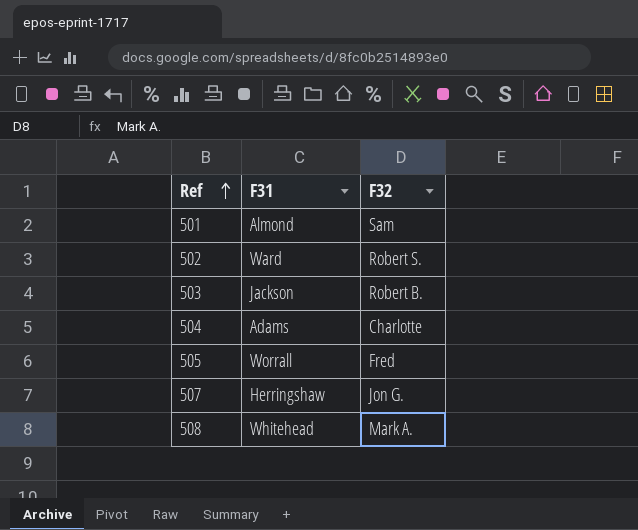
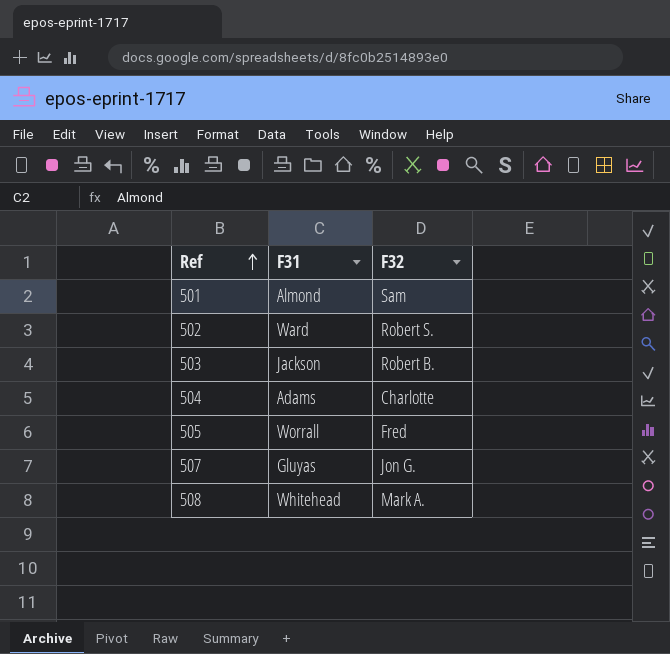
507 | F31: Herringshaw -> Gluyas

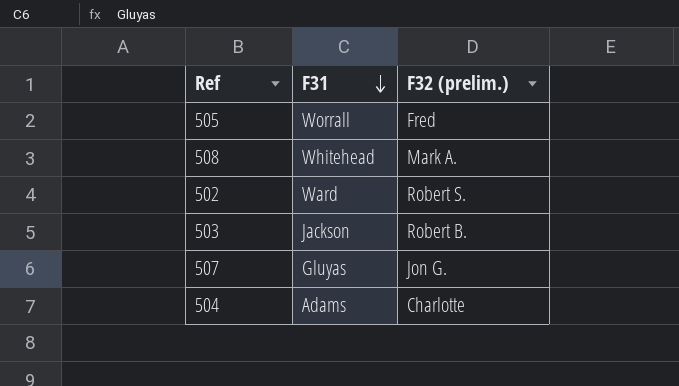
row order: Ref ascending -> F31 descending
column name: F32 -> F32 (prelim.)
row 501: Almond | Sam -> none

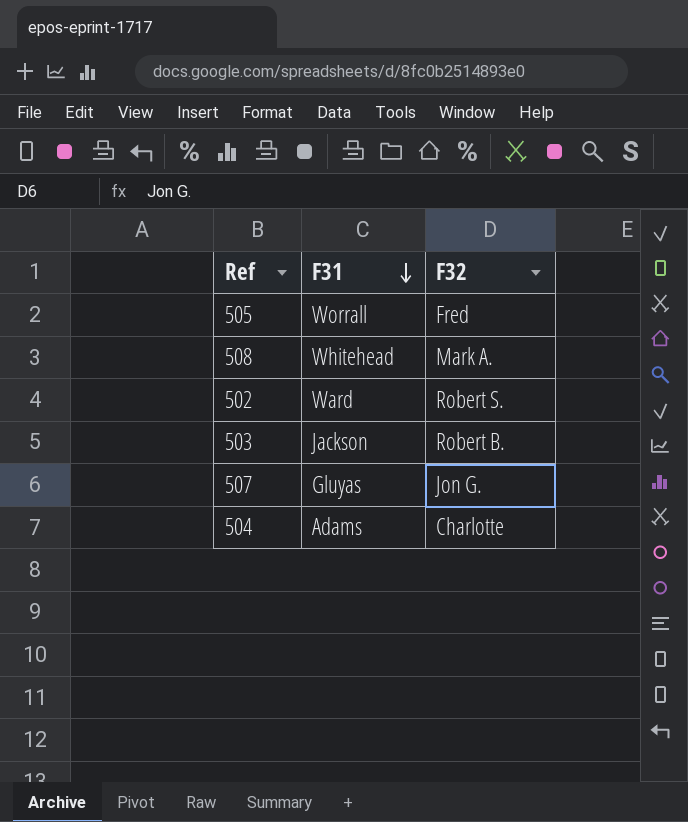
column name: F32 (prelim.) -> F32

